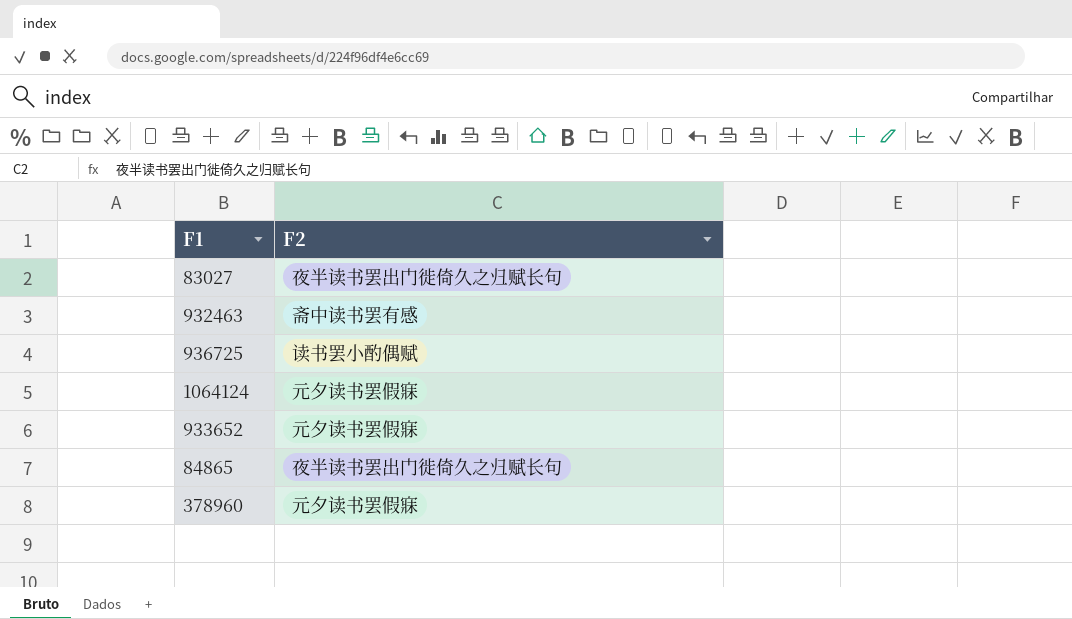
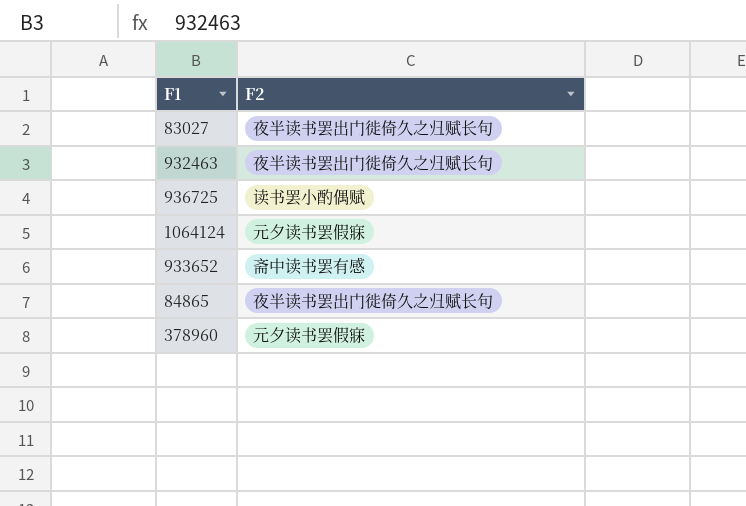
932463 | F2: 斋中读书罢有感 -> 夜半读书罢出门徙倚久之归赋长句
933652 | F2: 元夕读书罢假寐 -> 斋中读书罢有感

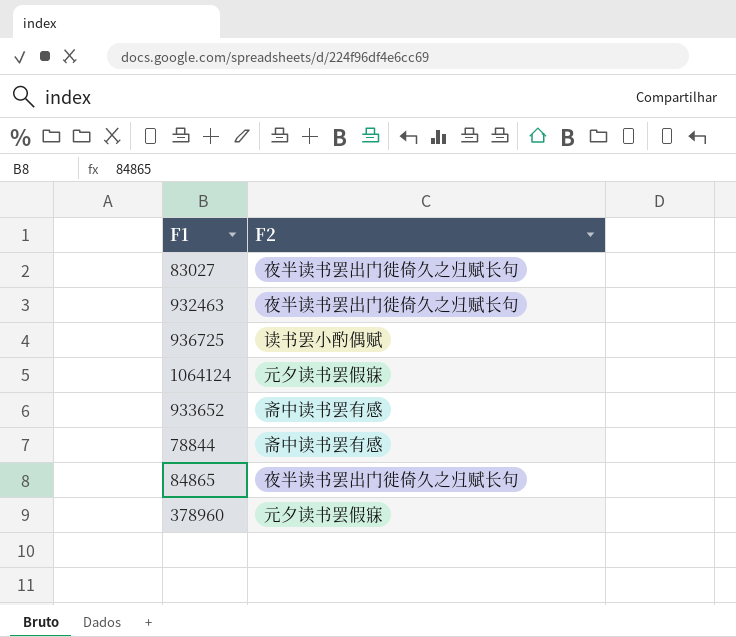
row 78844: none -> 斋中读书罢有感

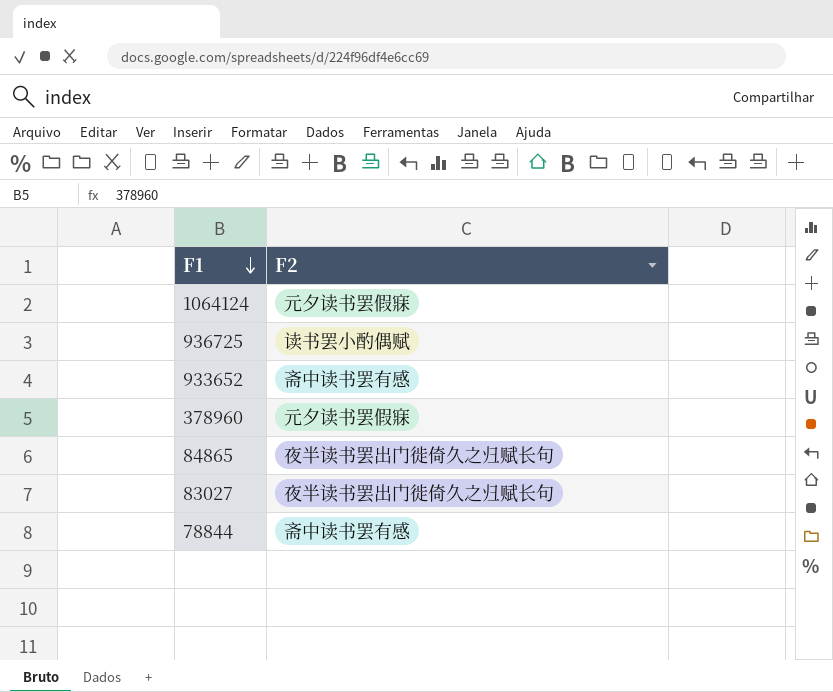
row order: none -> F1 descending
row 932463: 夜半读书罢出门徙倚久之归赋长句 -> none

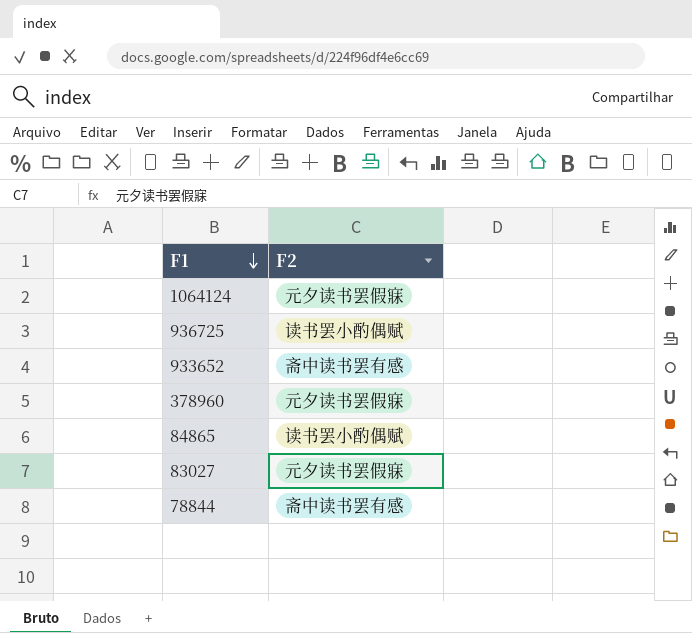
84865 | F2: 夜半读书罢出门徙倚久之归赋长句 -> 读书罢小酌偶赋
83027 | F2: 夜半读书罢出门徙倚久之归赋长句 -> 元夕读书罢假寐

